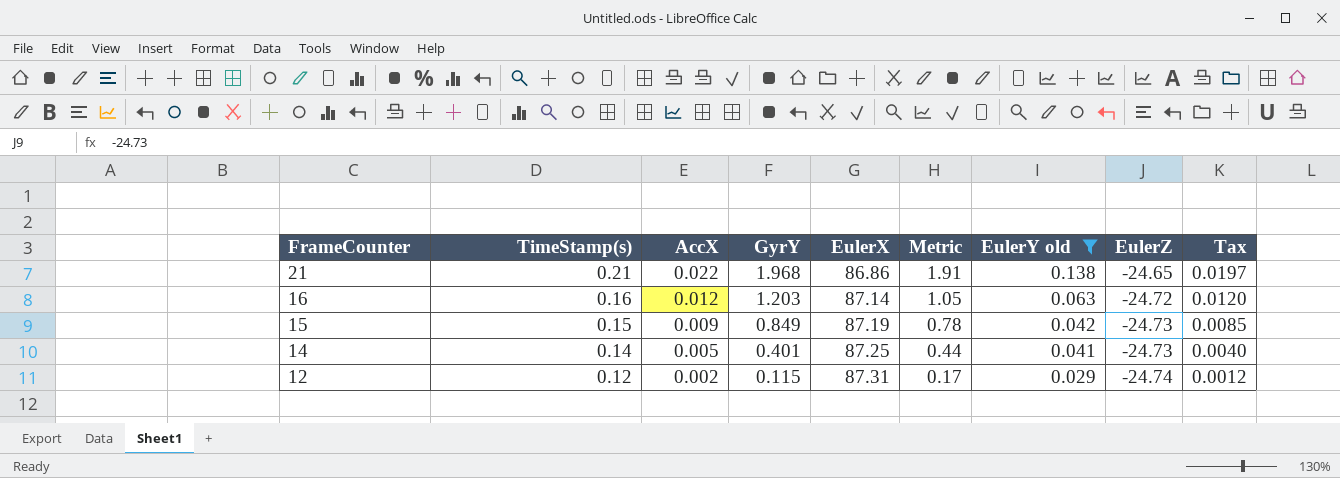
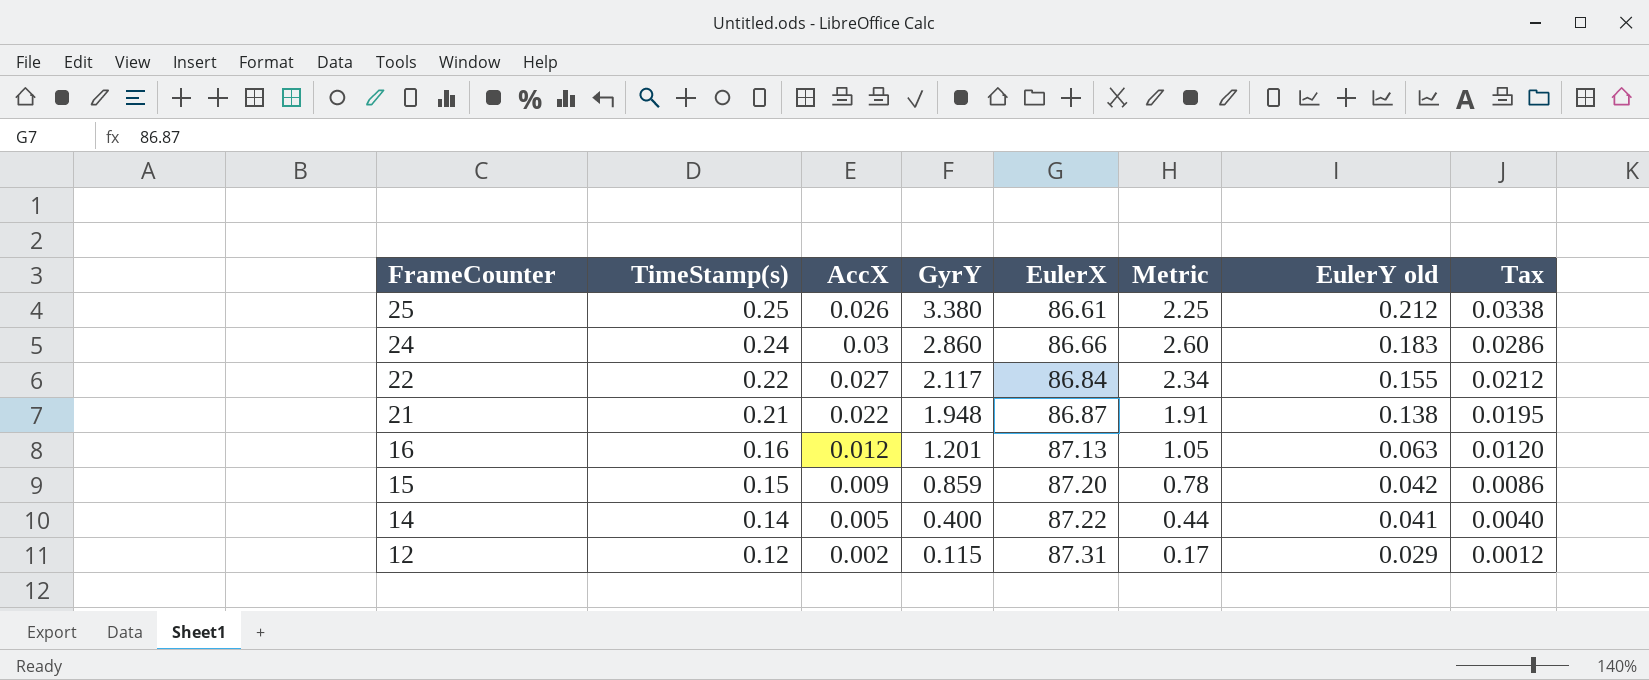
filter: EulerY old <= 0.138 -> none
column EulerZ | position: 8 -> none
21 | GyrY: 1.968 -> 1.948
21 | EulerX: 86.86 -> 86.87
21 | Tax: 0.0197 -> 0.0195
16 | GyrY: 1.203 -> 1.201
16 | EulerX: 87.14 -> 87.13
15 | GyrY: 0.849 -> 0.859
15 | EulerX: 87.19 -> 87.20
15 | Tax: 0.0085 -> 0.0086
14 | GyrY: 0.401 -> 0.400
14 | EulerX: 87.25 -> 87.22

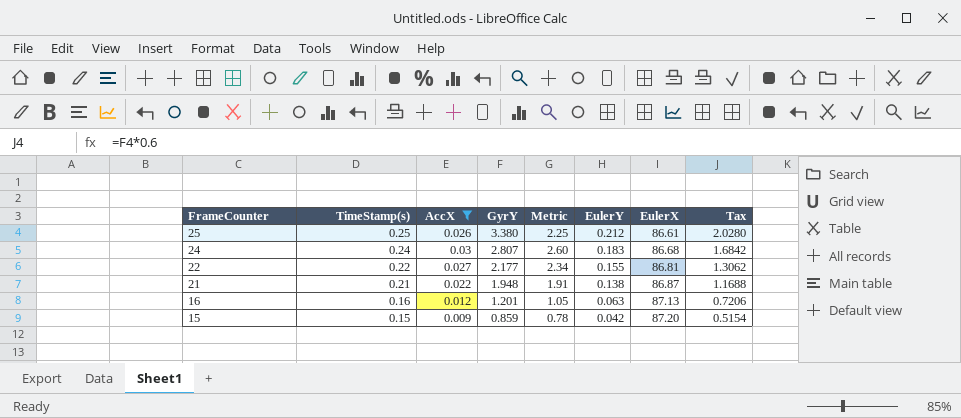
filter: none -> AccX >= 0.009
column name: EulerY old -> EulerY
column EulerX | position: 5 -> 7
column Tax | formula: [GyrY] * 0.01 -> [GyrY] * 0.6
24 | GyrY: 2.860 -> 2.807
24 | EulerX: 86.66 -> 86.68
22 | GyrY: 2.117 -> 2.177
22 | EulerX: 86.84 -> 86.81

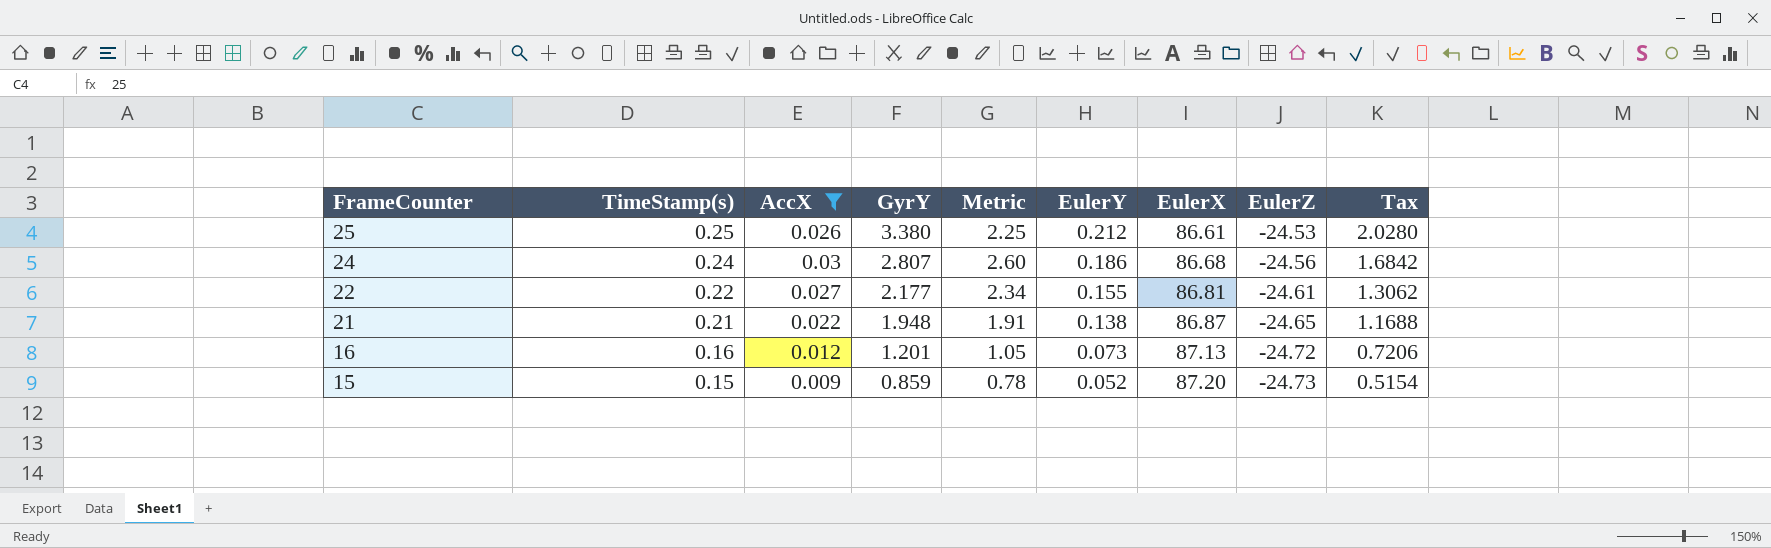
column EulerZ | position: none -> 8
24 | EulerY: 0.183 -> 0.186
16 | EulerY: 0.063 -> 0.073
15 | EulerY: 0.042 -> 0.052

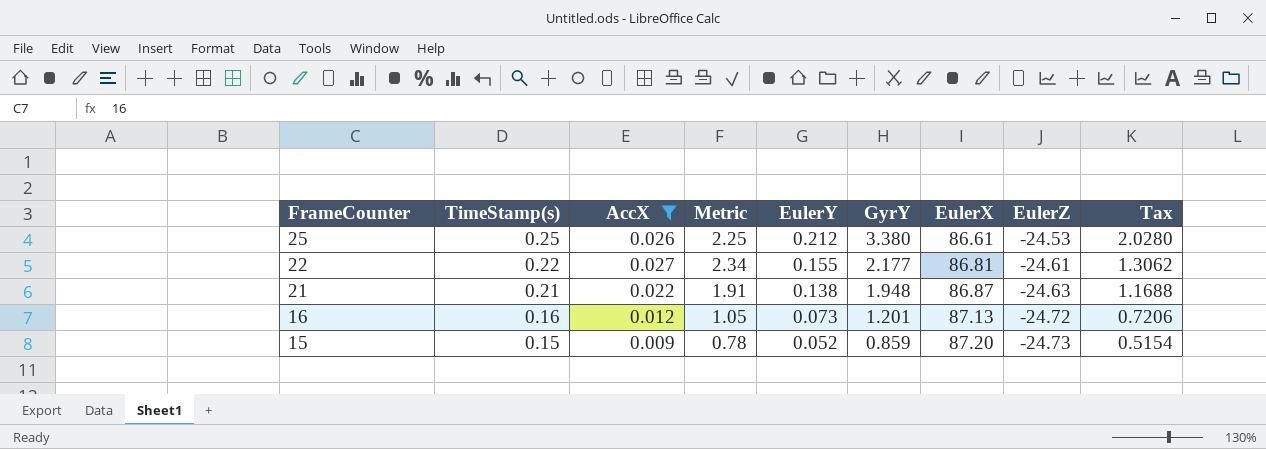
column GyrY | position: 4 -> 6
row 24: 0.24 | 0.03 | 2.807 | 2.60 | 0.186 | 86.68 | -24.56 | 1.6842 -> none
21 | EulerZ: -24.65 -> -24.63

